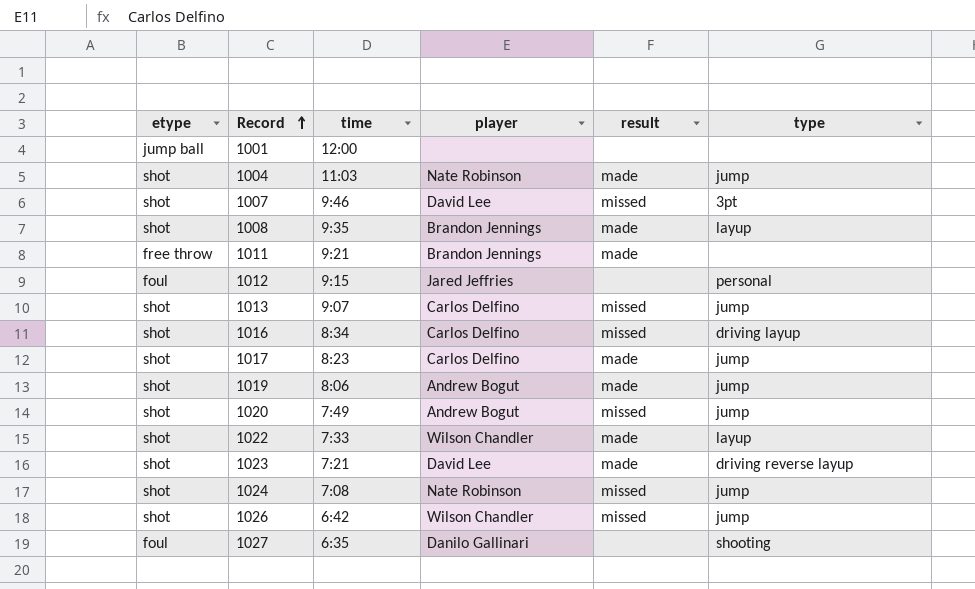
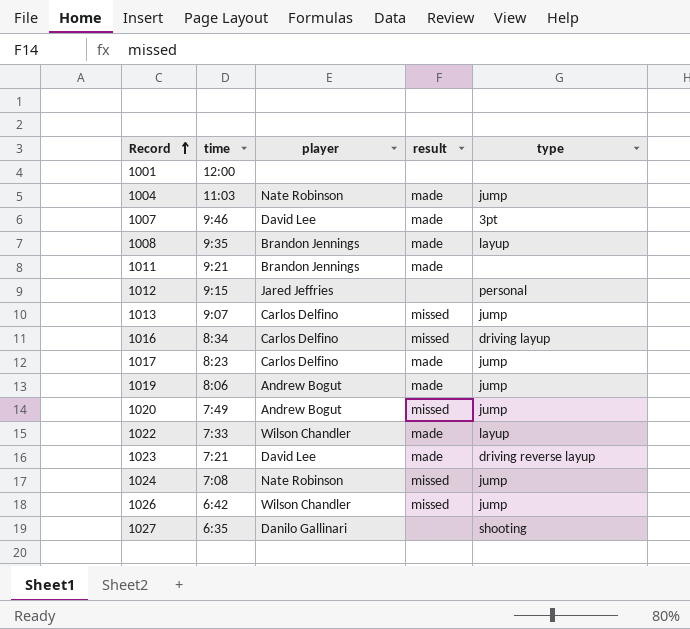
column etype | position: 1 -> none
1007 | result: missed -> made

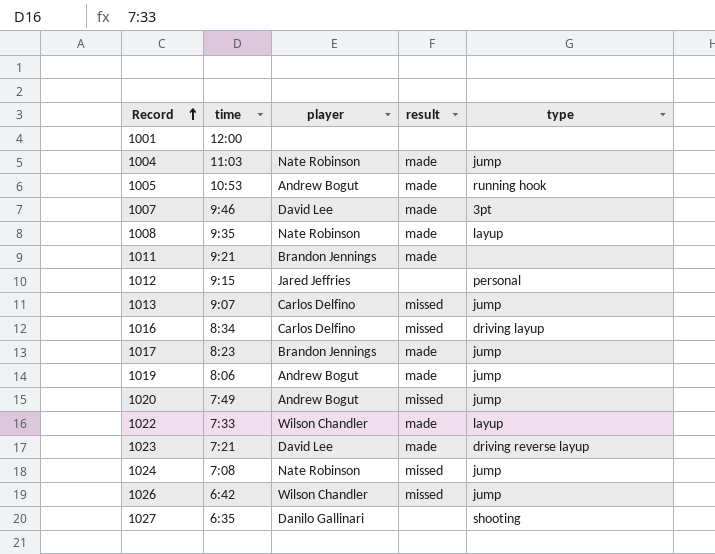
row 1005: none -> 10:53 | Andrew Bogut | made | running hook
1008 | player: Brandon Jennings -> Nate Robinson
1017 | player: Carlos Delfino -> Brandon Jennings

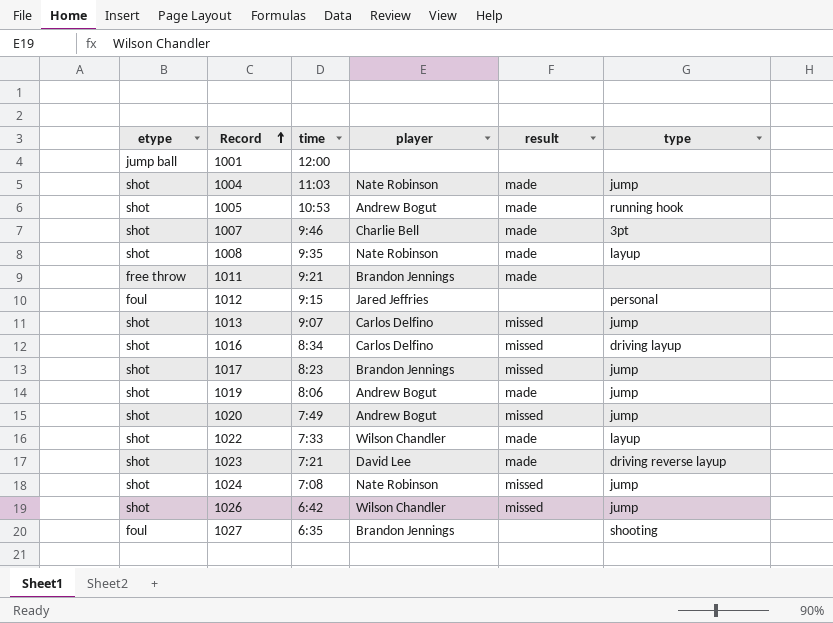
column etype | position: none -> 1
1007 | player: David Lee -> Charlie Bell
1017 | result: made -> missed
1027 | player: Danilo Gallinari -> Brandon Jennings

